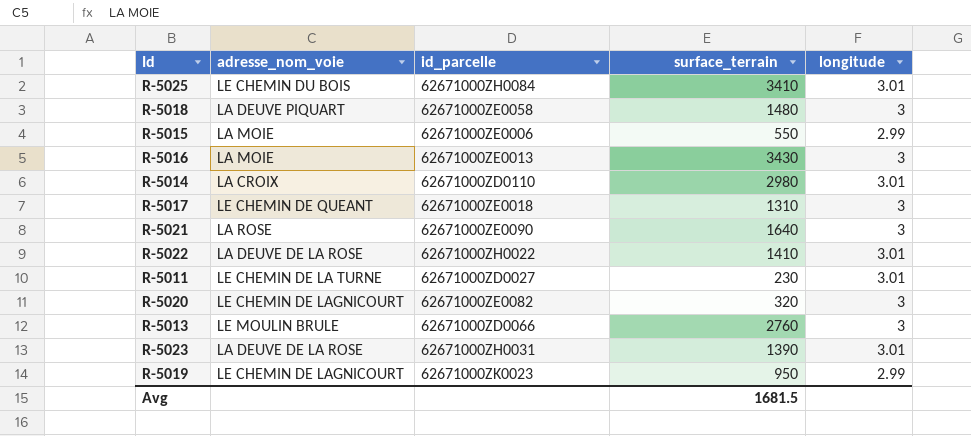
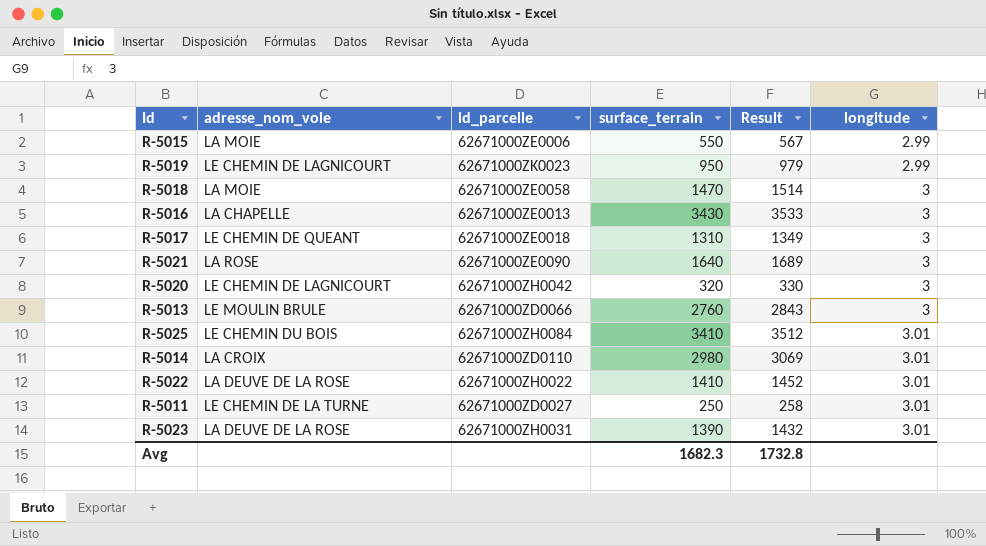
row order: none -> longitude ascending
column Result | formula: none -> [surface_terrain] * 1.03
R-5018 | adresse_nom_voie: LA DEUVE PIQUART -> LA MOIE
R-5018 | surface_terrain: 1480 -> 1470
R-5016 | adresse_nom_voie: LA MOIE -> LA CHAPELLE
R-5020 | id_parcelle: 62671000ZE0082 -> 62671000ZH0042
R-5011 | surface_terrain: 230 -> 250
Avg | surface_terrain: 1681.5 -> 1682.3

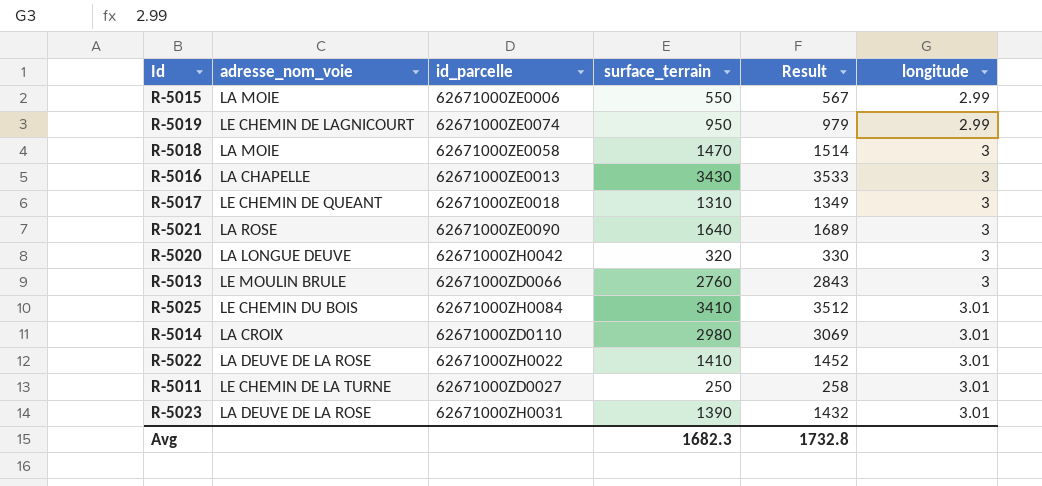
R-5019 | id_parcelle: 62671000ZK0023 -> 62671000ZE0074
R-5020 | adresse_nom_voie: LE CHEMIN DE LAGNICOURT -> LA LONGUE DEUVE

